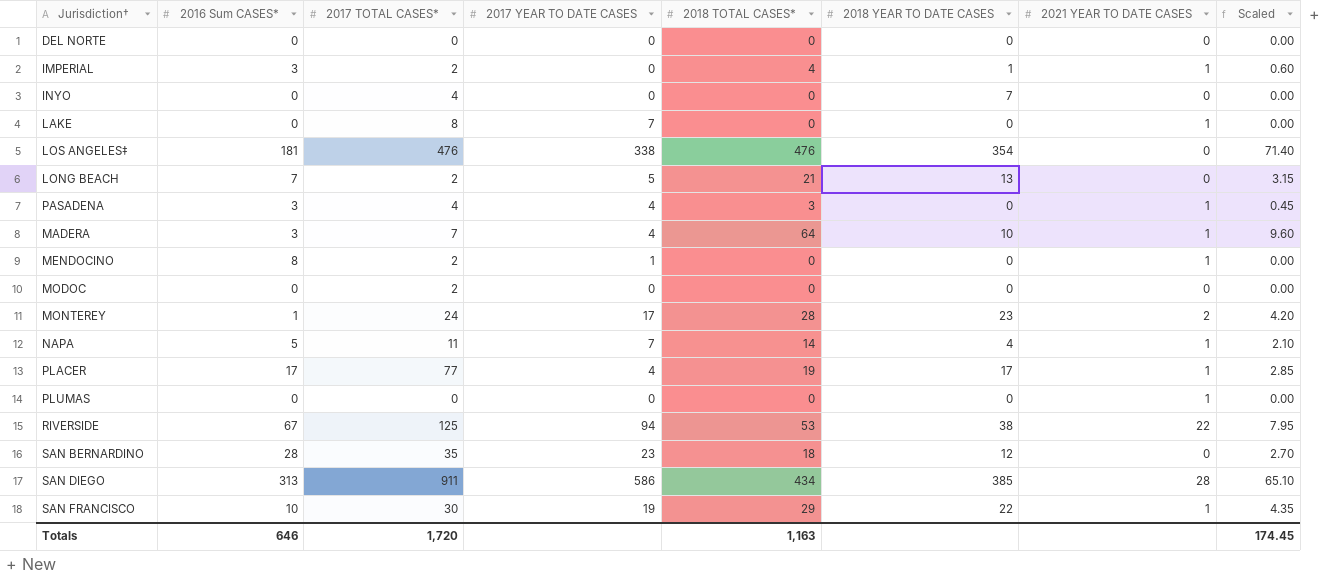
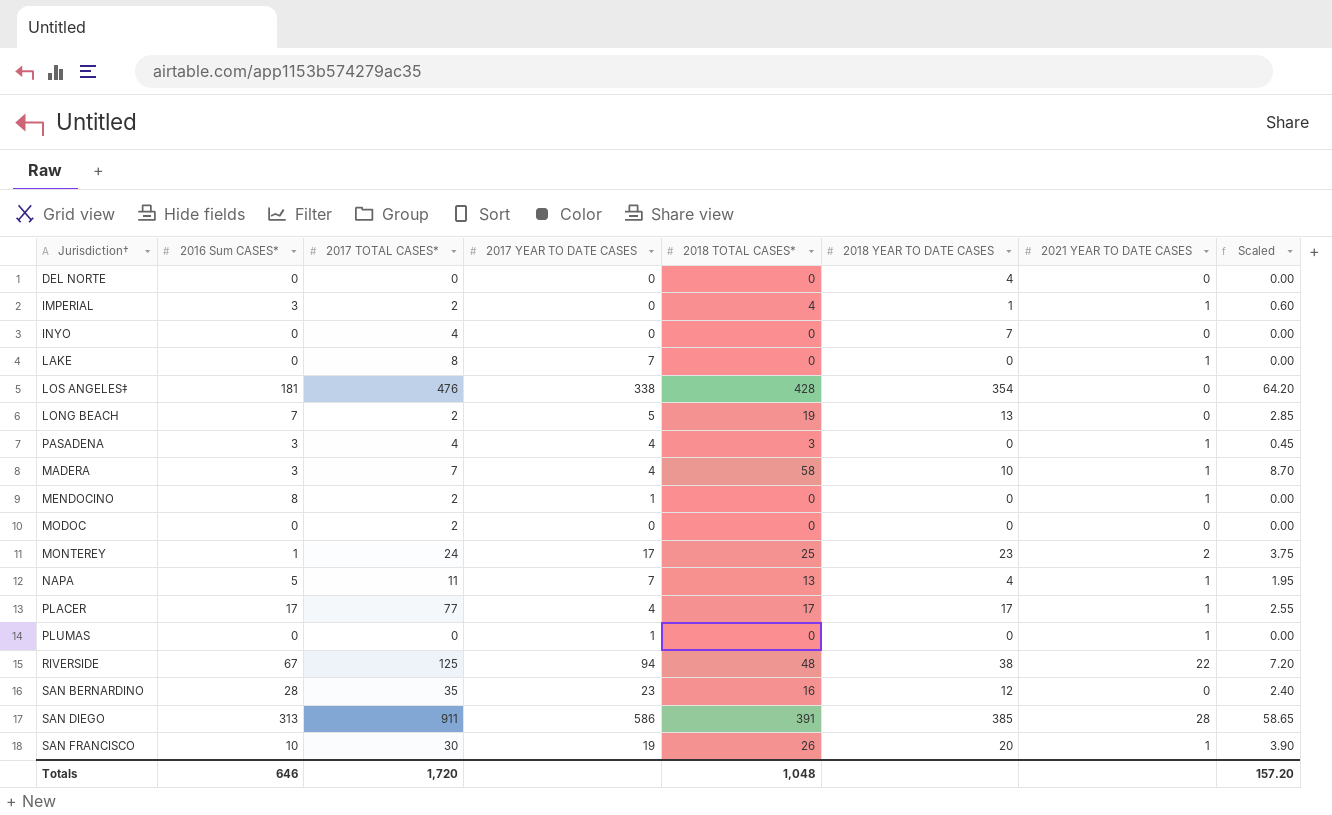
DEL NORTE | 2018 YEAR TO DATE CASES: 0 -> 4
LOS ANGELES‡ | 2018 TOTAL CASES*: 476 -> 428
LOS ANGELES‡ | Scaled: 71.40 -> 64.20
LONG BEACH | 2018 TOTAL CASES*: 21 -> 19
LONG BEACH | Scaled: 3.15 -> 2.85
MADERA | 2018 TOTAL CASES*: 64 -> 58
MADERA | Scaled: 9.60 -> 8.70
MONTEREY | 2018 TOTAL CASES*: 28 -> 25
MONTEREY | Scaled: 4.20 -> 3.75
NAPA | 2018 TOTAL CASES*: 14 -> 13
NAPA | Scaled: 2.10 -> 1.95
PLACER | 2018 TOTAL CASES*: 19 -> 17
PLACER | Scaled: 2.85 -> 2.55
PLUMAS | 2017 YEAR TO DATE CASES: 0 -> 1
RIVERSIDE | 2018 TOTAL CASES*: 53 -> 48
RIVERSIDE | Scaled: 7.95 -> 7.20
SAN BERNARDINO | 2018 TOTAL CASES*: 18 -> 16
SAN BERNARDINO | Scaled: 2.70 -> 2.40
SAN DIEGO | 2018 TOTAL CASES*: 434 -> 391
SAN DIEGO | Scaled: 65.10 -> 58.65
SAN FRANCISCO | 2018 TOTAL CASES*: 29 -> 26
SAN FRANCISCO | 2018 YEAR TO DATE CASES: 22 -> 20
SAN FRANCISCO | Scaled: 4.35 -> 3.90
Totals | 2018 TOTAL CASES*: 1,163 -> 1,048
Totals | Scaled: 174.45 -> 157.20

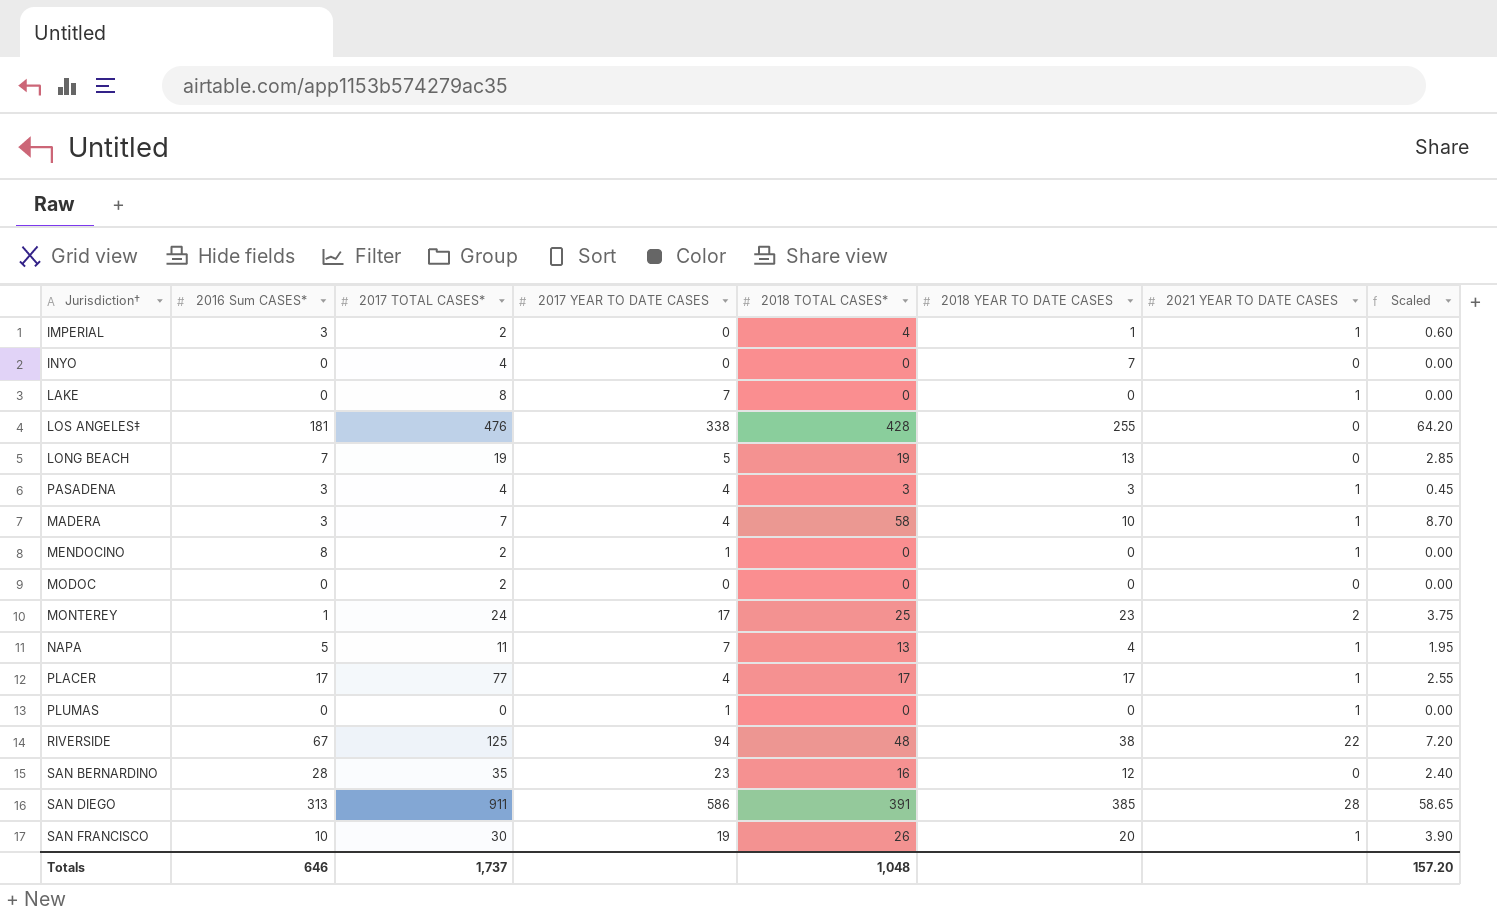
row DEL NORTE: 0 | 0 | 0 | 0 | 4 | 0 | 0.00 -> none
LOS ANGELES‡ | 2018 YEAR TO DATE CASES: 354 -> 255
LONG BEACH | 2017 TOTAL CASES*: 2 -> 19
PASADENA | 2018 YEAR TO DATE CASES: 0 -> 3
Totals | 2017 TOTAL CASES*: 1,720 -> 1,737

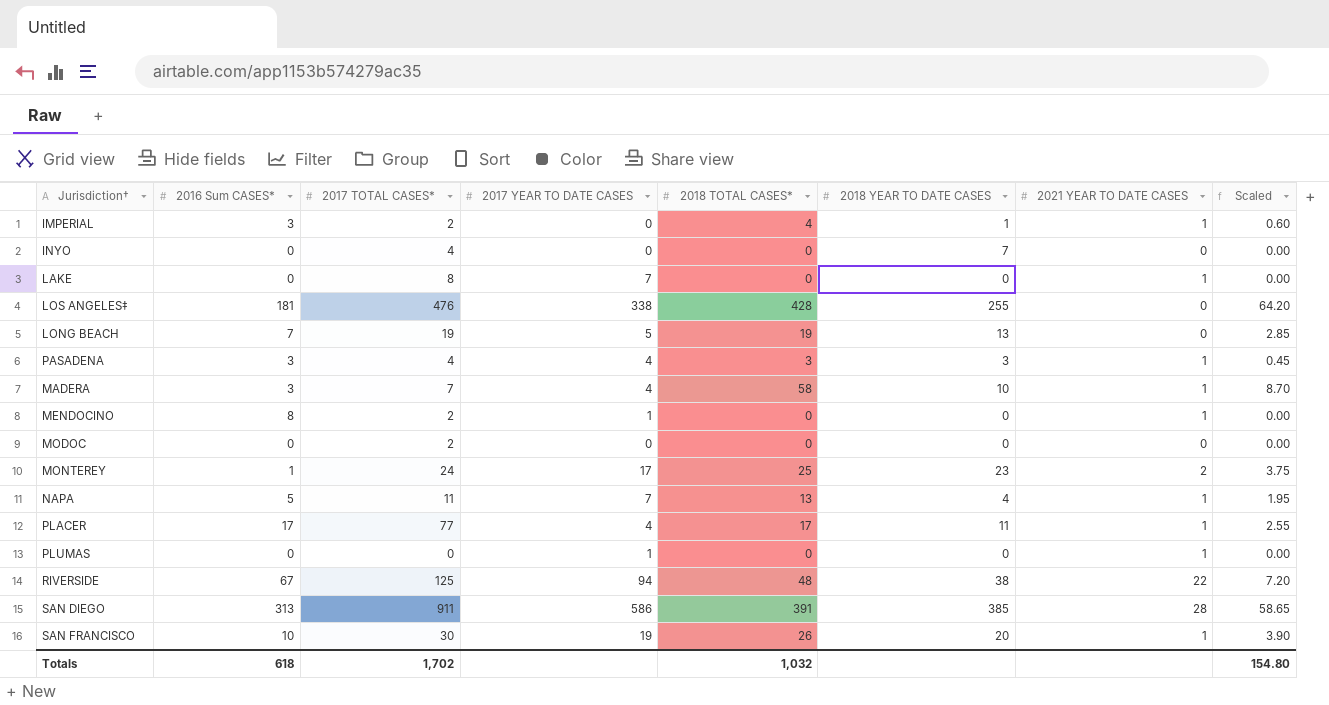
row SAN BERNARDINO: 28 | 35 | 23 | 16 | 12 | 0 | 2.40 -> none
PLACER | 2018 YEAR TO DATE CASES: 17 -> 11
Totals | 2016 Sum CASES*: 646 -> 618
Totals | 2017 TOTAL CASES*: 1,737 -> 1,702
Totals | 2018 TOTAL CASES*: 1,048 -> 1,032
Totals | Scaled: 157.20 -> 154.80

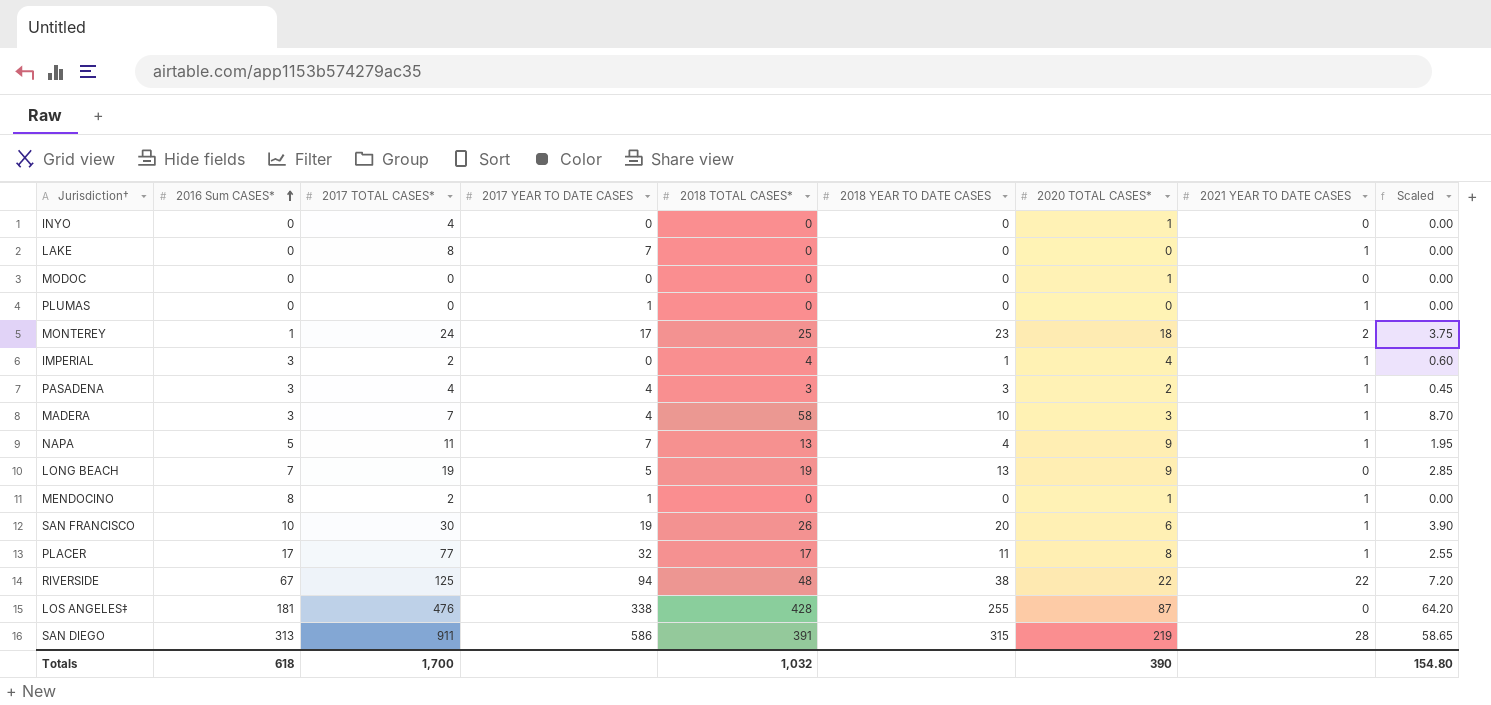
row order: none -> 2016 Sum CASES* ascending
column 2020 TOTAL CASES* | position: none -> 7
INYO | 2018 YEAR TO DATE CASES: 7 -> 0
MODOC | 2017 TOTAL CASES*: 2 -> 0
PLACER | 2017 YEAR TO DATE CASES: 4 -> 32
SAN DIEGO | 2018 YEAR TO DATE CASES: 385 -> 315
Totals | 2017 TOTAL CASES*: 1,702 -> 1,700

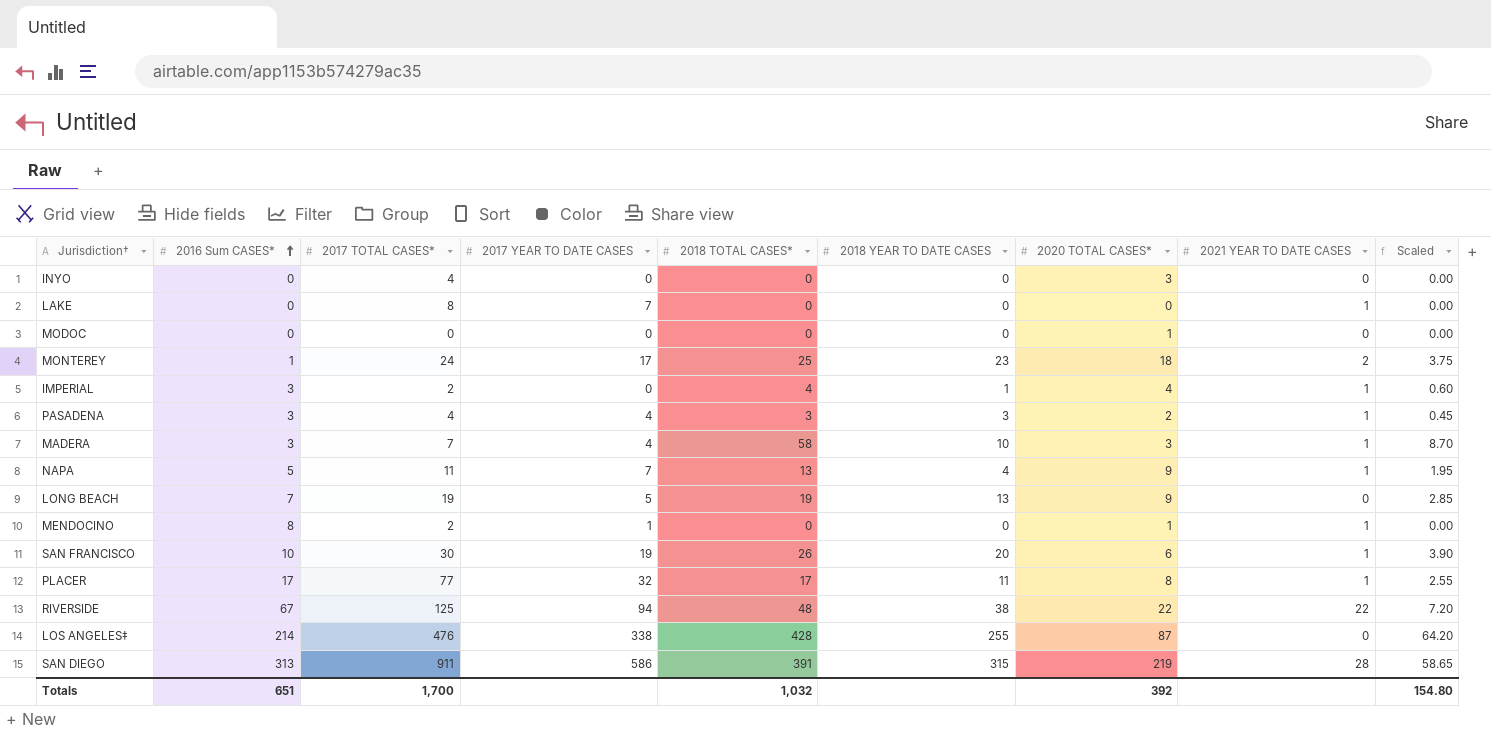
row PLUMAS: 0 | 0 | 1 | 0 | 0 | 0 | 1 | 0.00 -> none
INYO | 2020 TOTAL CASES*: 1 -> 3
LOS ANGELES‡ | 2016 Sum CASES*: 181 -> 214
Totals | 2016 Sum CASES*: 618 -> 651
Totals | 2020 TOTAL CASES*: 390 -> 392

